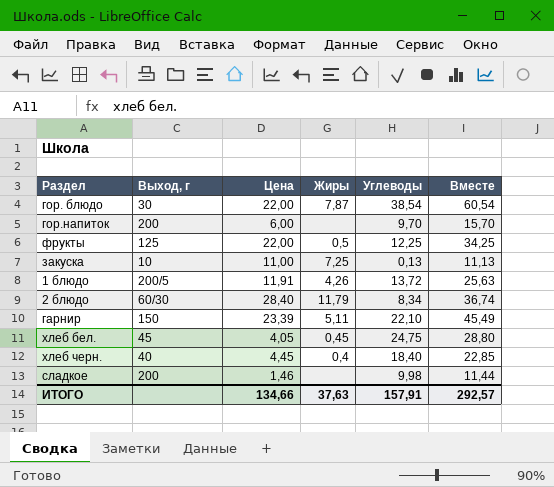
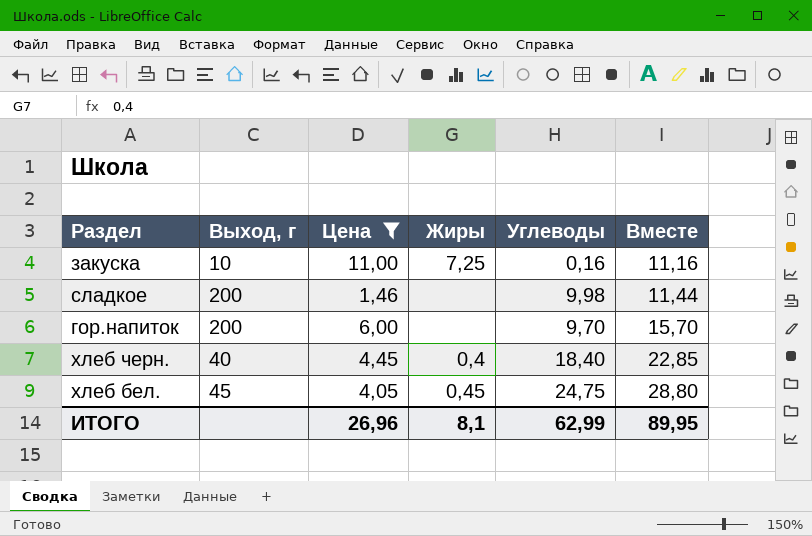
filter: none -> Цена <= 11,00
row order: none -> Вместе ascending
закуска | Углеводы: 0,13 -> 0,16
закуска | Вместе: 11,13 -> 11,16
ИТОГО | Цена: 134,66 -> 26,96
ИТОГО | Жиры: 37,63 -> 8,1
ИТОГО | Углеводы: 157,91 -> 62,99
ИТОГО | Вместе: 292,57 -> 89,95

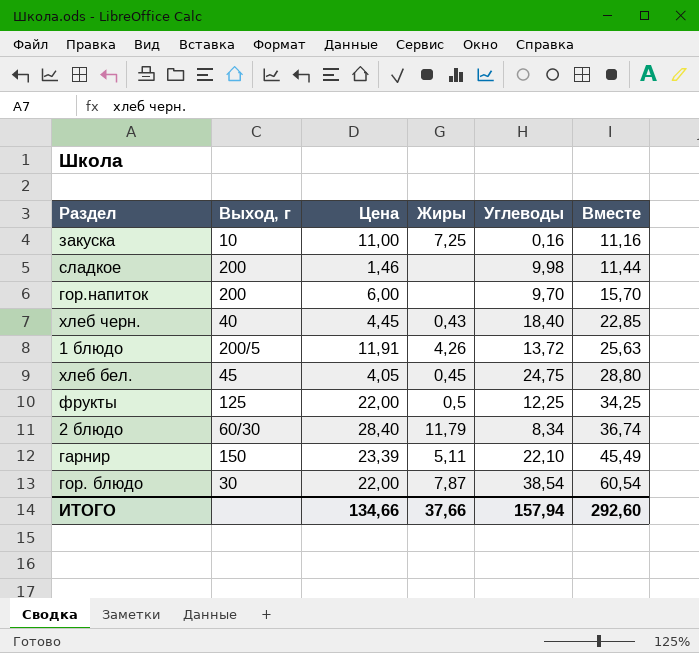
filter: Цена <= 11,00 -> none
хлеб черн. | Жиры: 0,4 -> 0,43
ИТОГО | Цена: 26,96 -> 134,66
ИТОГО | Жиры: 8,1 -> 37,66
ИТОГО | Углеводы: 62,99 -> 157,94
ИТОГО | Вместе: 89,95 -> 292,60

